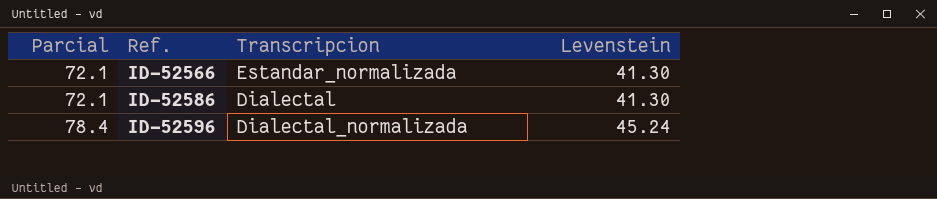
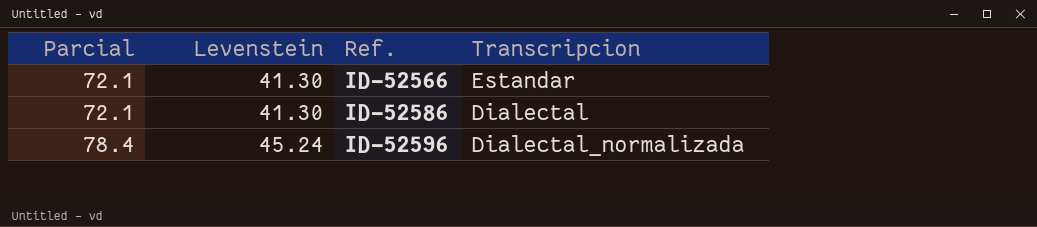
column Levenstein | position: 4 -> 2
ID-52566 | Transcripcion: Estandar_normalizada -> Estandar

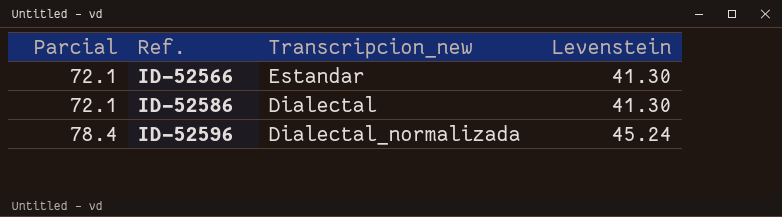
column name: Transcripcion -> Transcripcion_new
column Levenstein | position: 2 -> 4

